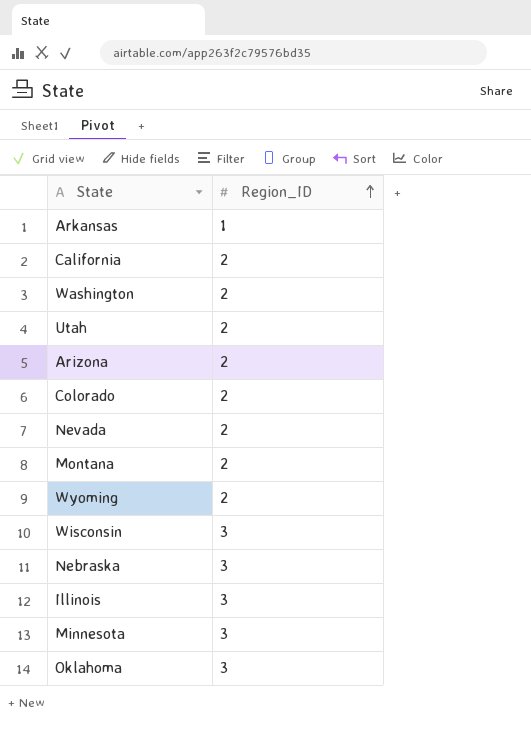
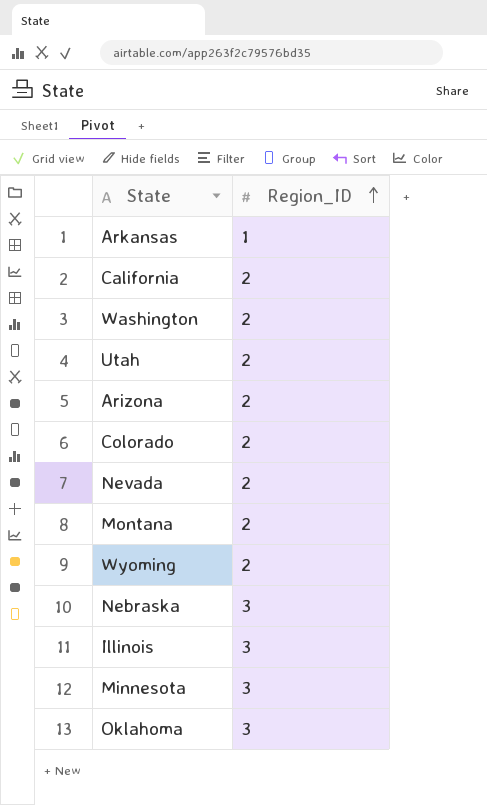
row Wisconsin: 3 -> none

